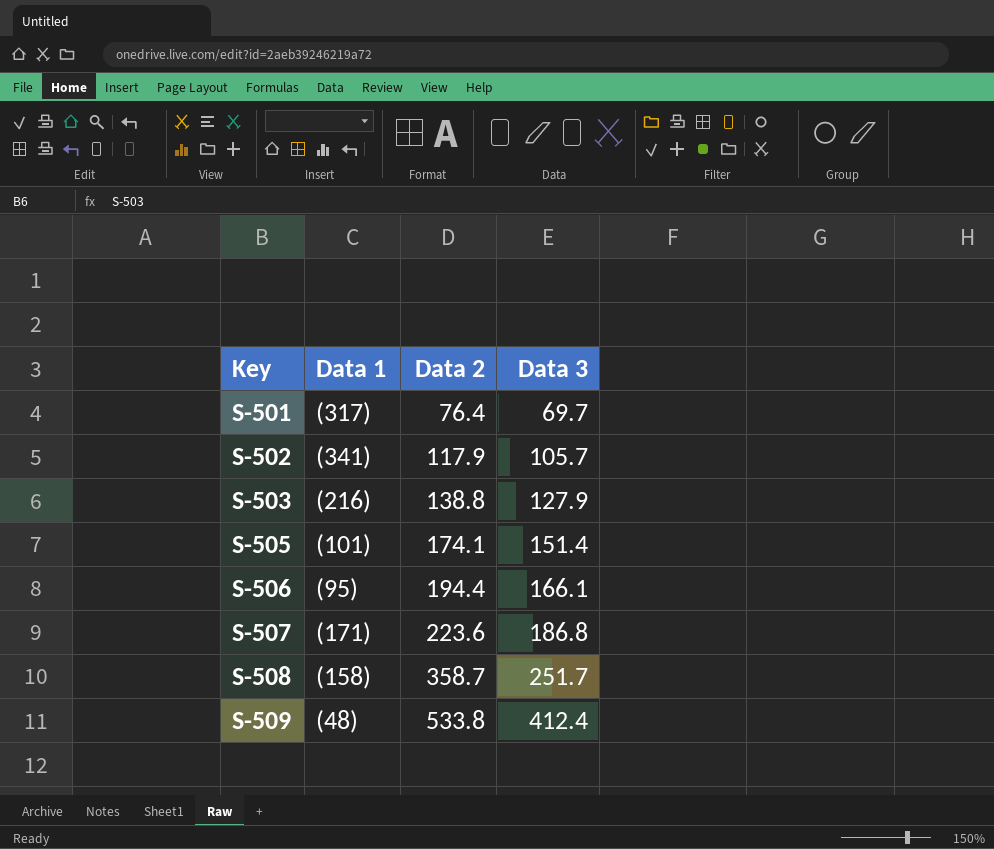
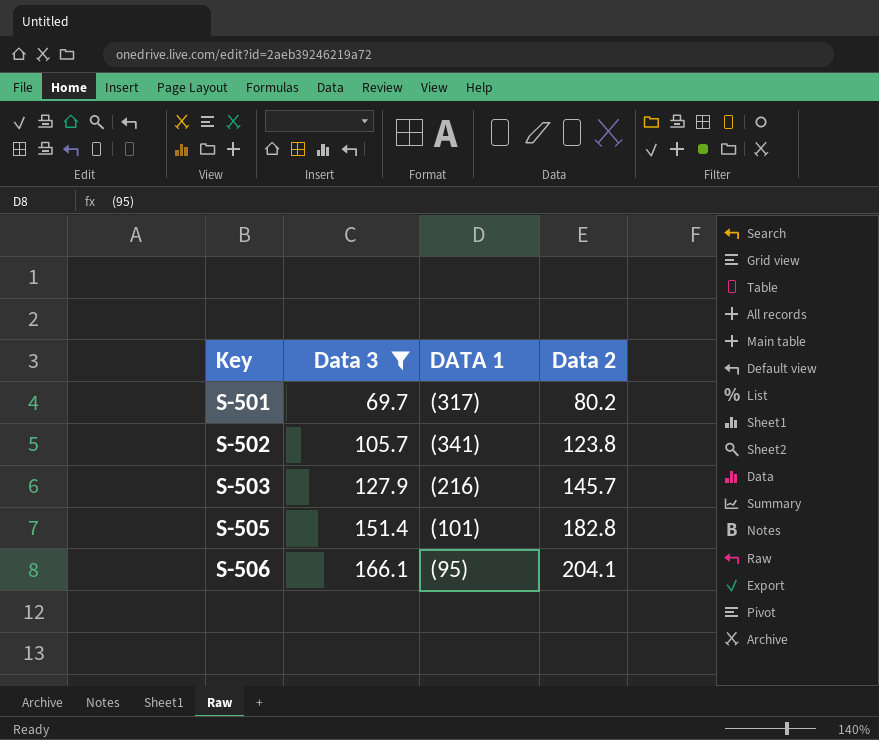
filter: none -> Data 3 <= 166.1
column Data 3 | position: 4 -> 2
column name: Data 1 -> DATA 1
S-501 | Data 2: 76.4 -> 80.2
S-502 | Data 2: 117.9 -> 123.8
S-503 | Data 2: 138.8 -> 145.7
S-505 | Data 2: 174.1 -> 182.8
S-506 | Data 2: 194.4 -> 204.1

